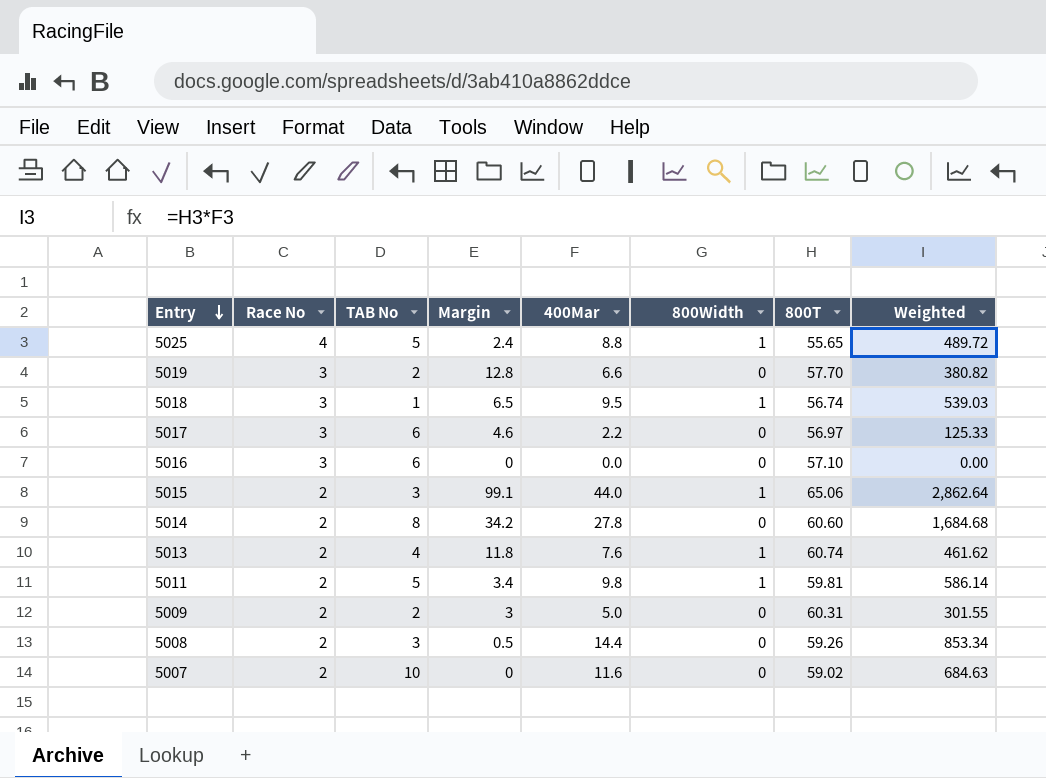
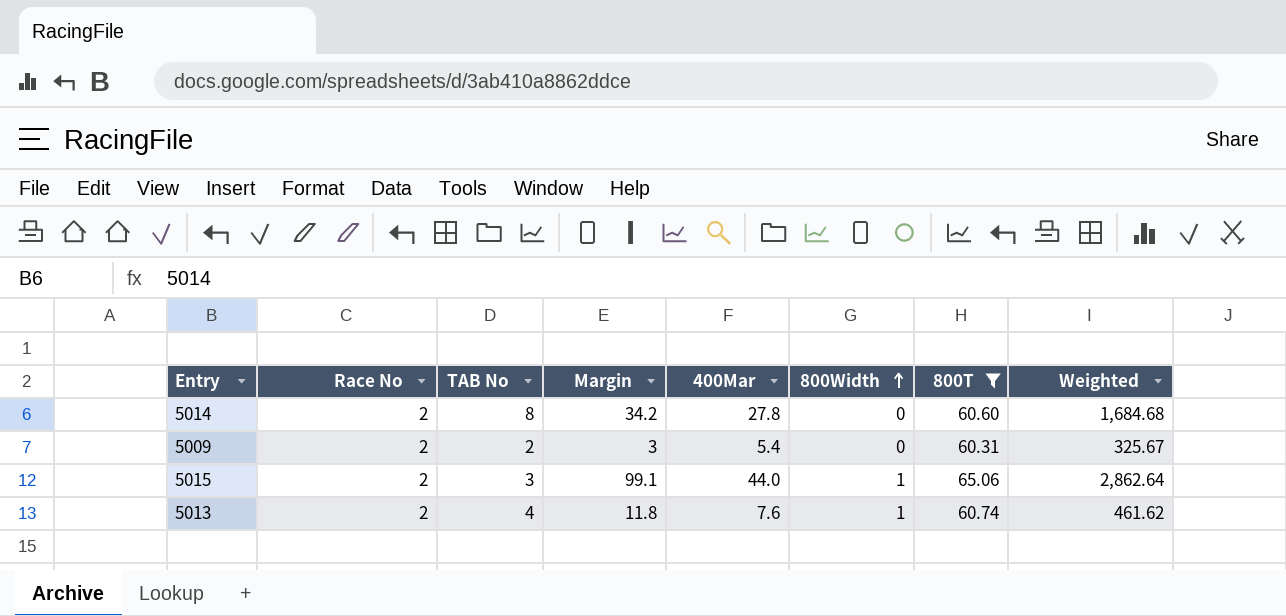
filter: none -> 800T >= 60.31
row order: Entry descending -> 800Width ascending
5009 | 400Mar: 5.0 -> 5.4
5009 | Weighted: 301.55 -> 325.67

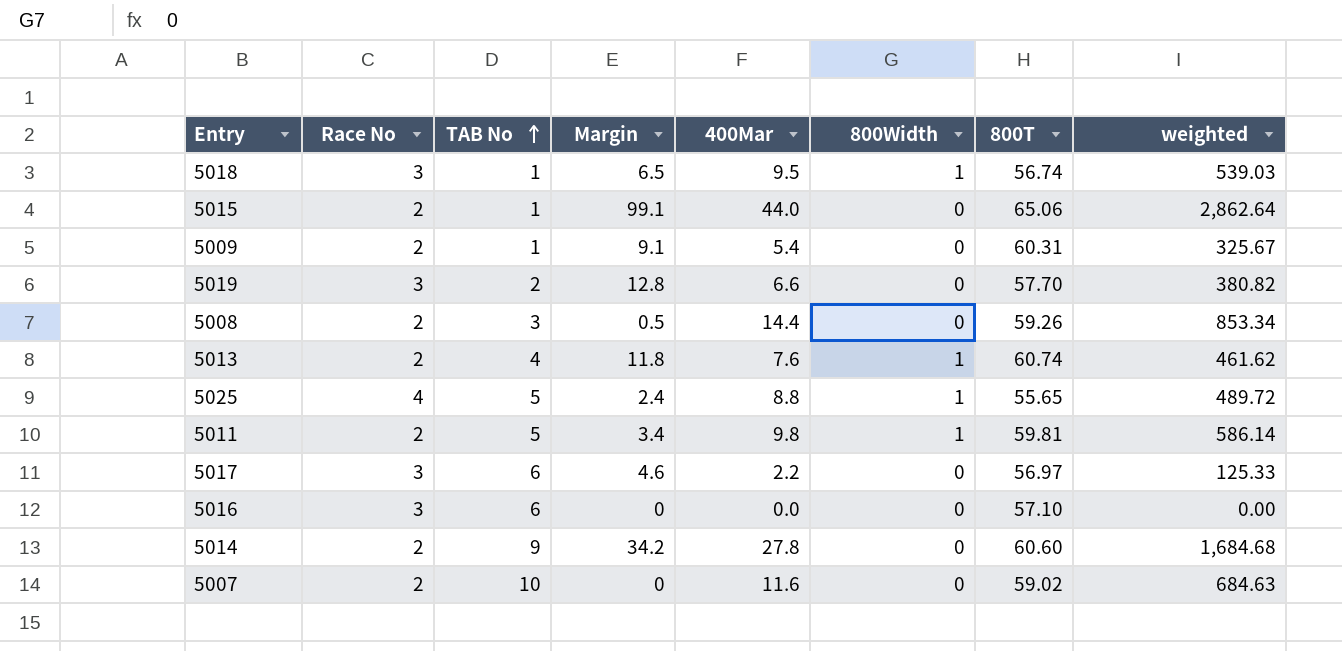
filter: 800T >= 60.31 -> none
row order: 800Width ascending -> TAB No ascending
column name: Weighted -> weighted
5015 | TAB No: 3 -> 1
5015 | 800Width: 1 -> 0
5009 | TAB No: 2 -> 1
5009 | Margin: 3 -> 9.1
5014 | TAB No: 8 -> 9

